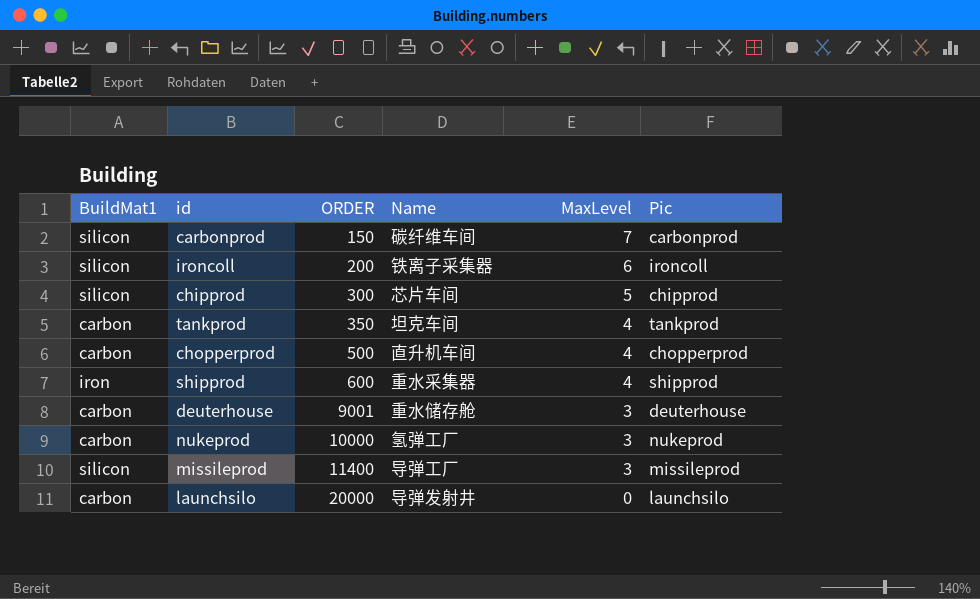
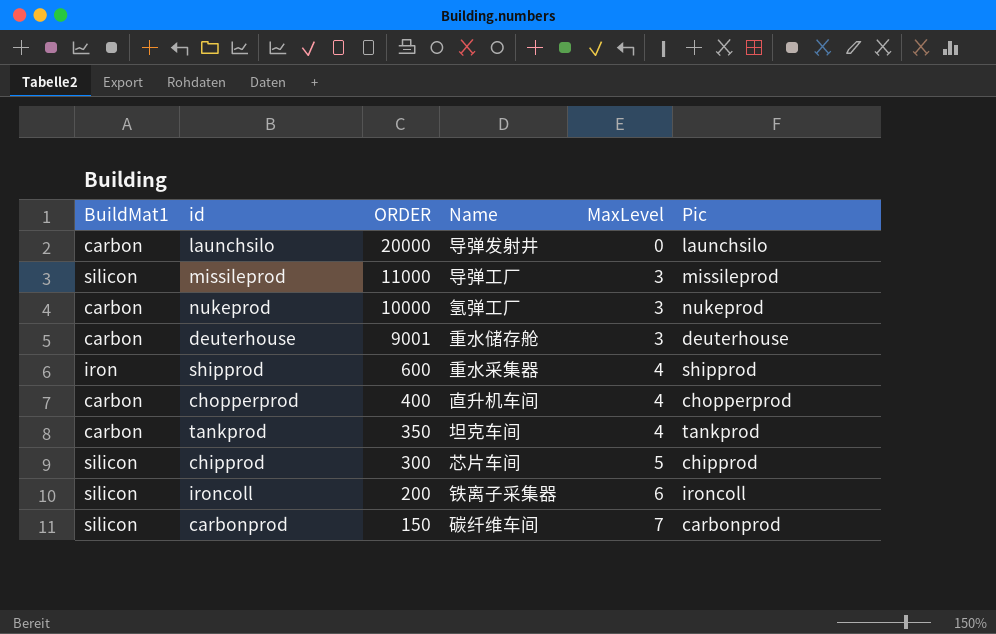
row order: ORDER ascending -> ORDER descending
missileprod | ORDER: 11400 -> 11000
chopperprod | ORDER: 500 -> 400

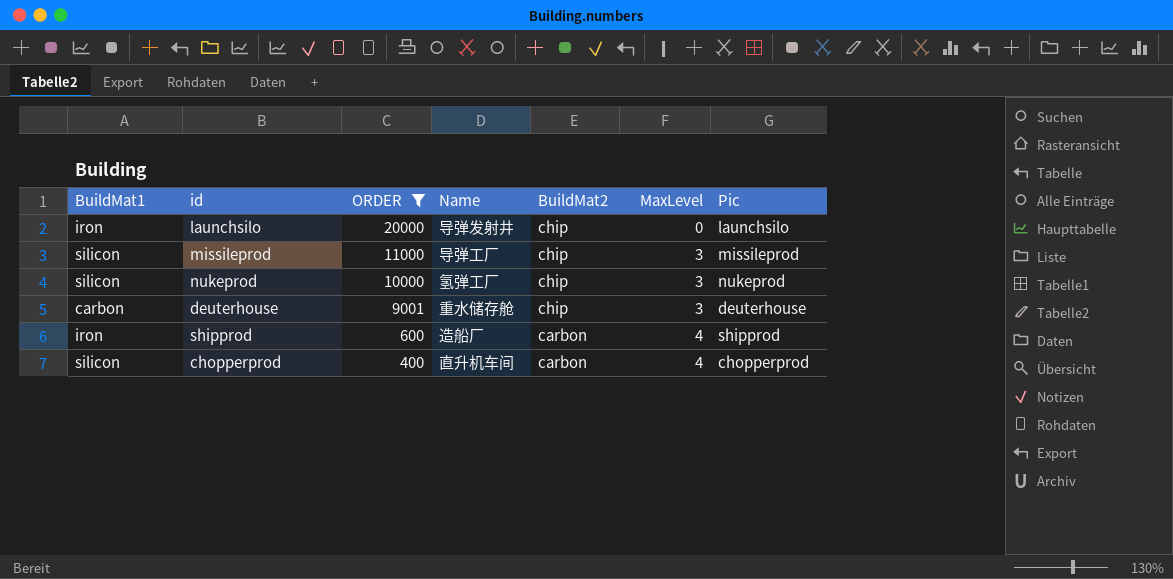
filter: none -> ORDER >= 400
column BuildMat2 | position: none -> 5
launchsilo | BuildMat1: carbon -> iron
nukeprod | BuildMat1: carbon -> silicon
shipprod | Name: 重水采集器 -> 造船厂
chopperprod | BuildMat1: carbon -> silicon

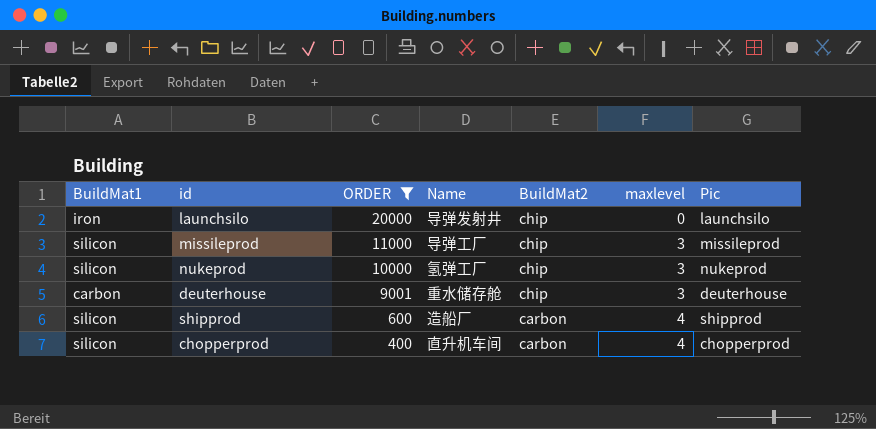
column name: MaxLevel -> maxlevel
shipprod | BuildMat1: iron -> silicon

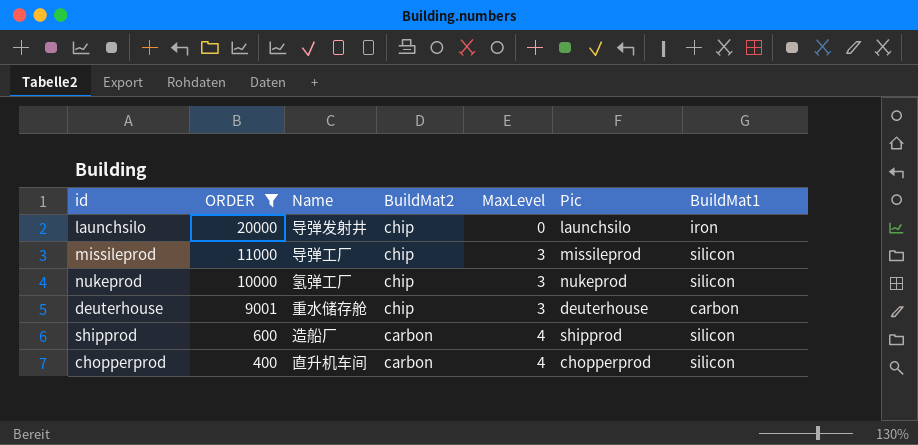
column name: maxlevel -> MaxLevel
column BuildMat1 | position: 1 -> 7

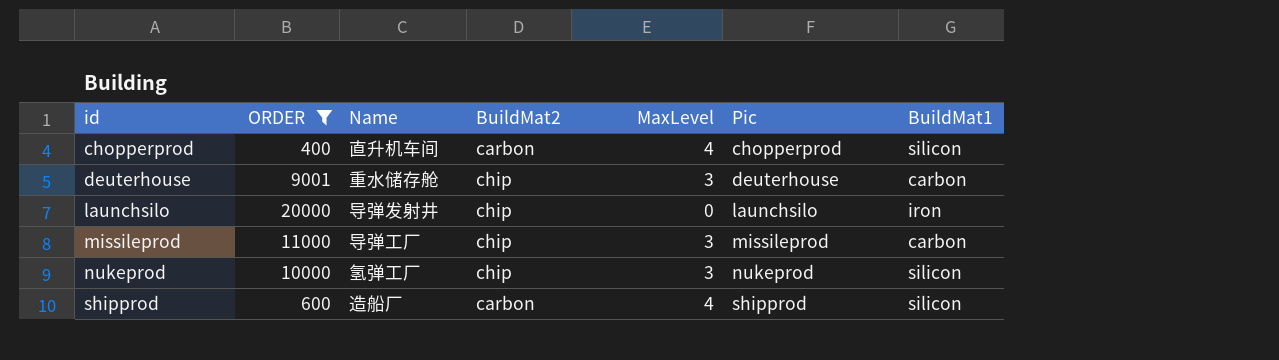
row order: ORDER descending -> id ascending
missileprod | BuildMat1: silicon -> carbon

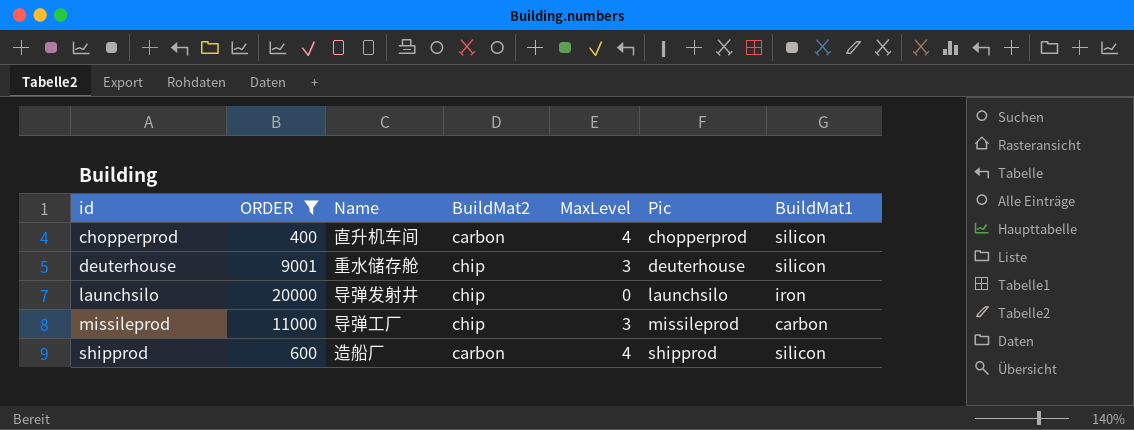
row nukeprod: 10000 | 氢弹工厂 | chip | 3 | nukeprod | silicon -> none
deuterhouse | BuildMat1: carbon -> silicon

